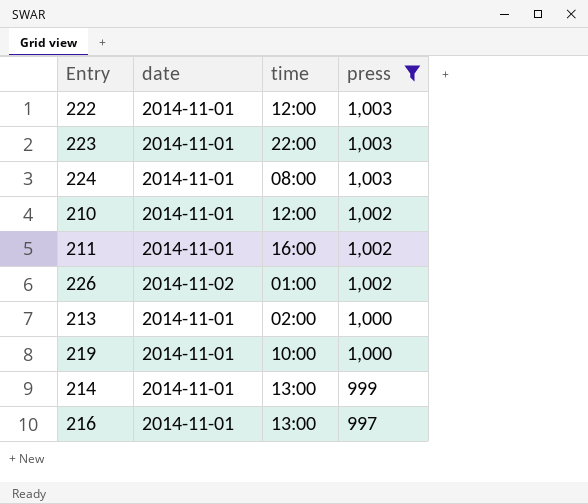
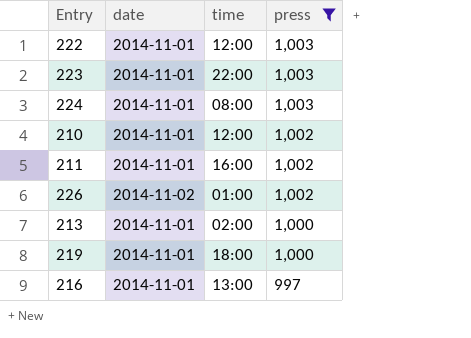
row 214: 2014-11-01 | 13:00 | 999 -> none
219 | time: 10:00 -> 18:00

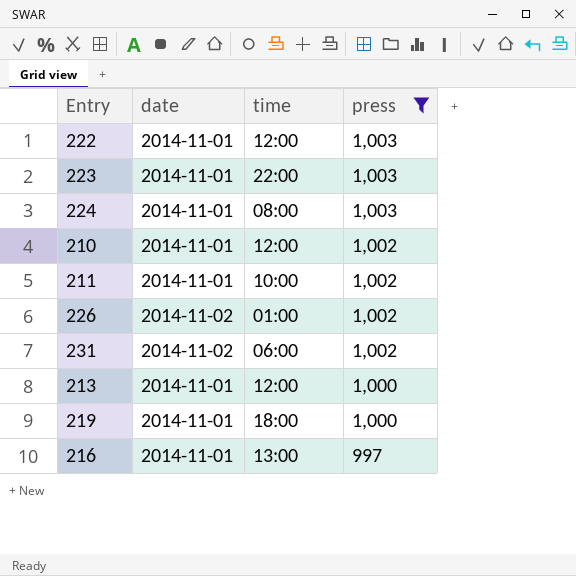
211 | time: 16:00 -> 10:00
row 231: none -> 2014-11-02 | 06:00 | 1,002
213 | time: 02:00 -> 12:00

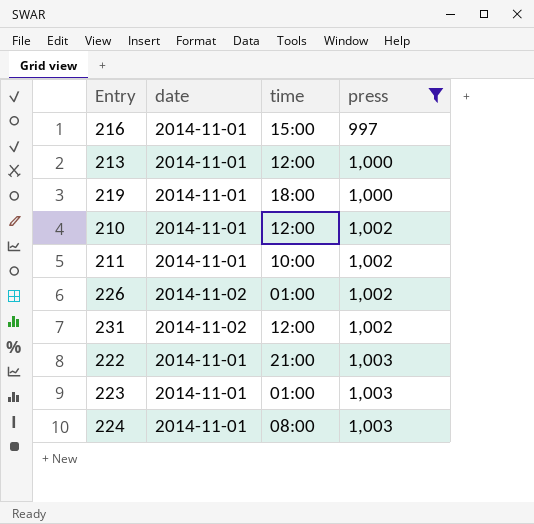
row order: press descending -> press ascending
216 | time: 13:00 -> 15:00
231 | time: 06:00 -> 12:00
222 | time: 12:00 -> 21:00
223 | time: 22:00 -> 01:00

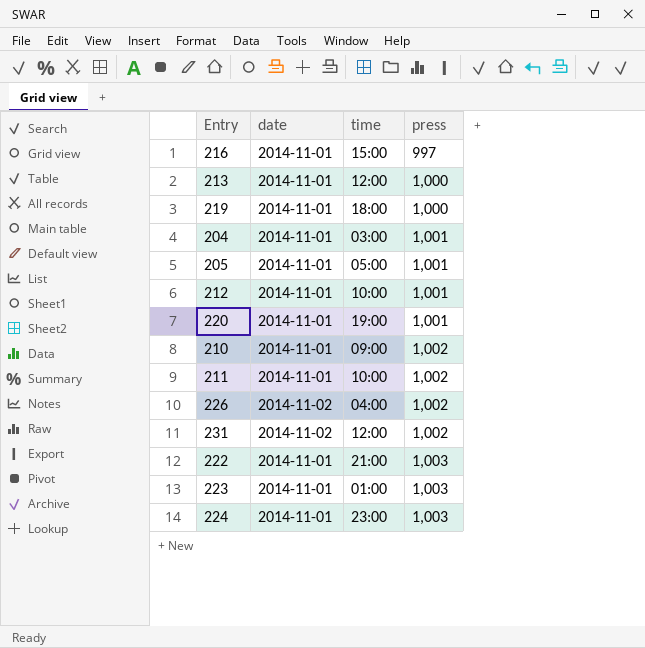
filter: press != 1,001 -> none
210 | time: 12:00 -> 09:00
226 | time: 01:00 -> 04:00
224 | time: 08:00 -> 23:00

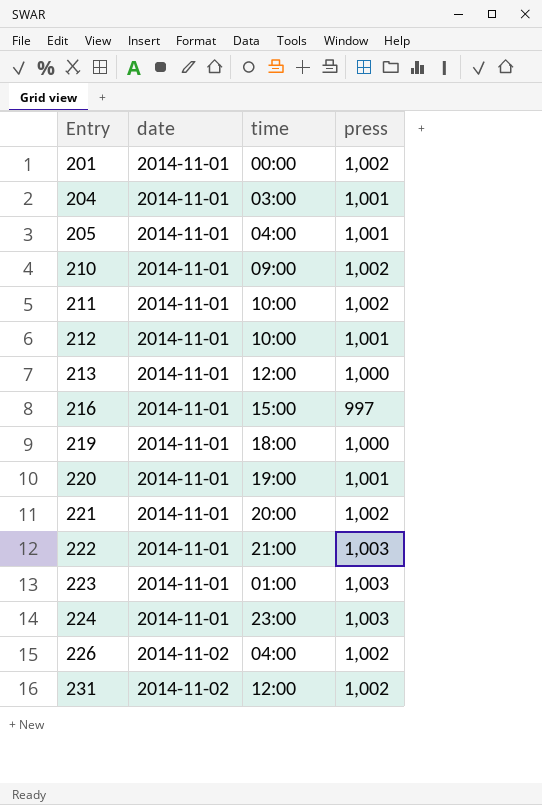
row order: press ascending -> Entry ascending
row 201: none -> 2014-11-01 | 00:00 | 1,002
205 | time: 05:00 -> 04:00
row 221: none -> 2014-11-01 | 20:00 | 1,002

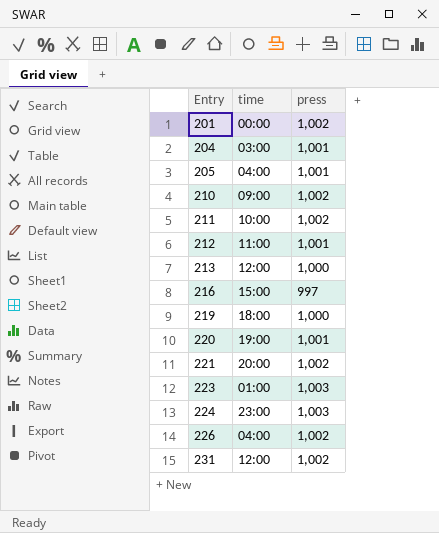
column date | position: 2 -> none
row 222: 2014-11-01 | 21:00 | 1,003 -> none
212 | time: 10:00 -> 11:00

